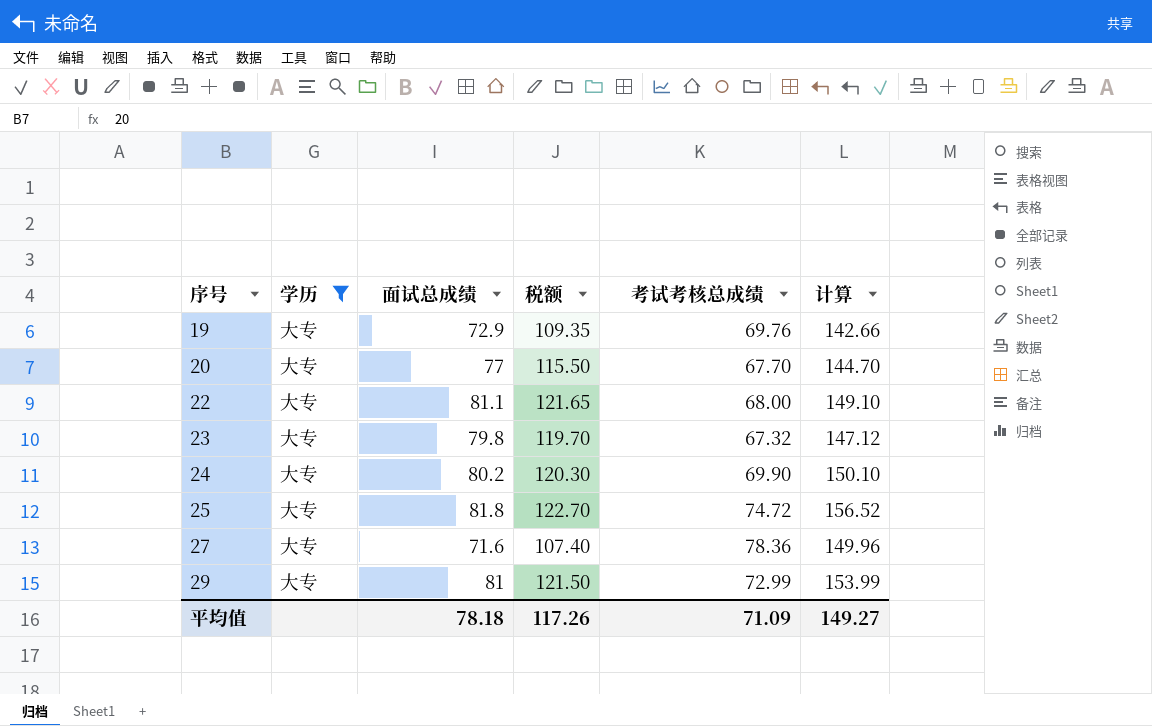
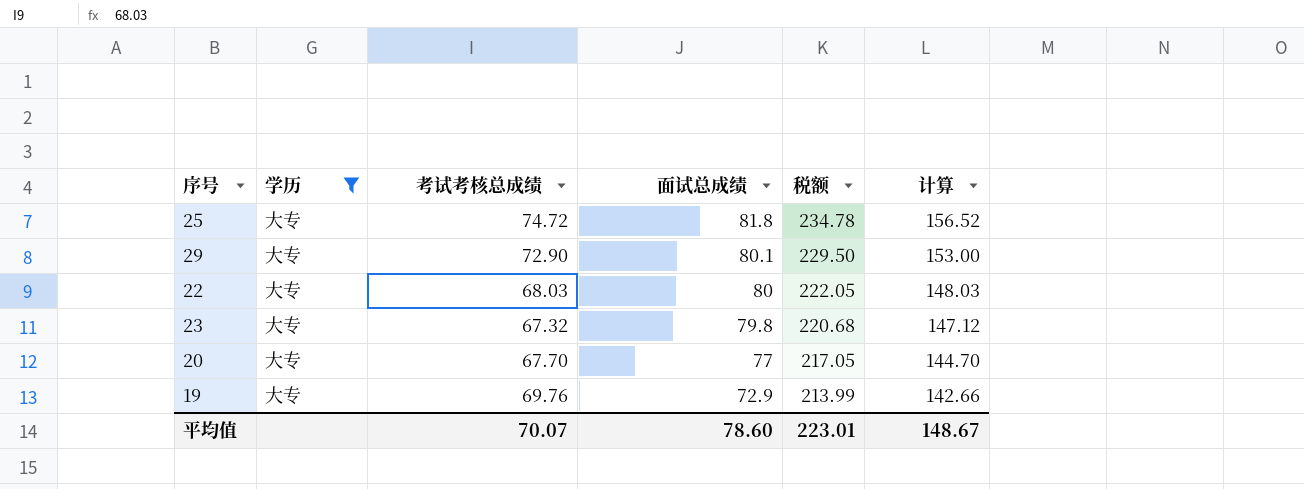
row order: 序号 ascending -> 面试总成绩 descending
column 考试考核总成绩 | position: 5 -> 3
column 税额 | formula: [面试总成绩] * 1.5 -> [计算] * 1.5
row 24: 大专 | 80.2 | 120.30 | 69.90 | 150.10 -> none
row 27: 大专 | 71.6 | 107.40 | 78.36 | 149.96 -> none
29 | 考试考核总成绩: 72.99 -> 72.90
29 | 面试总成绩: 81 -> 80.1
29 | 计算: 153.99 -> 153.00
22 | 考试考核总成绩: 68.00 -> 68.03
22 | 面试总成绩: 81.1 -> 80
22 | 计算: 149.10 -> 148.03
平均值 | 考试考核总成绩: 71.09 -> 70.07
平均值 | 面试总成绩: 78.18 -> 78.60
平均值 | 税额: 117.26 -> 223.01
平均值 | 计算: 149.27 -> 148.67

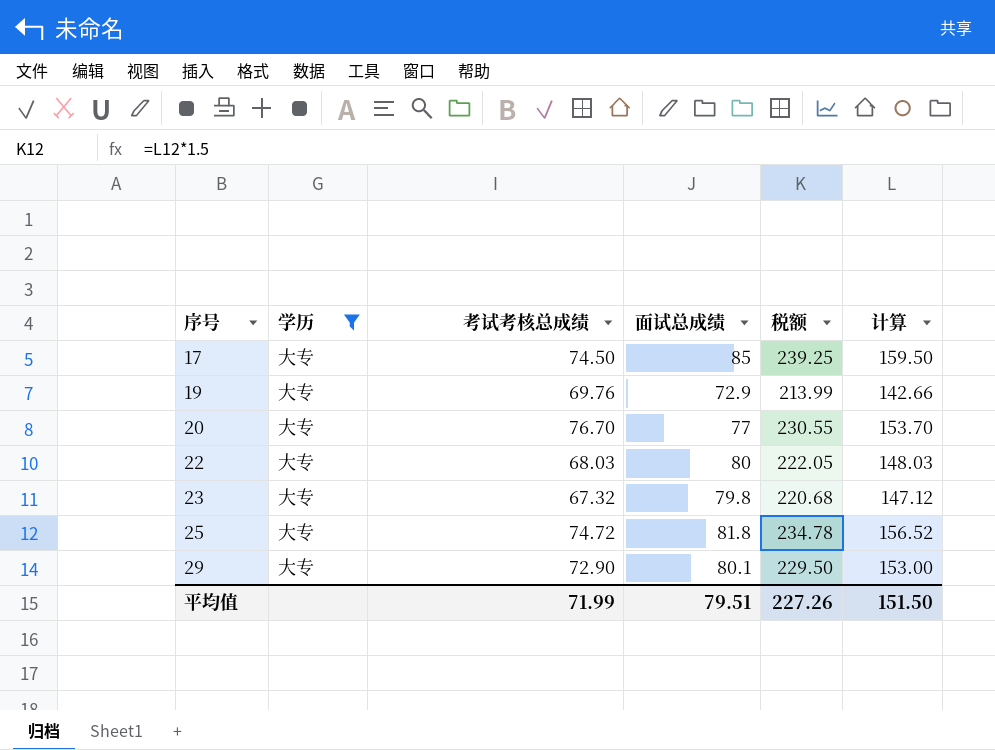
row order: 面试总成绩 descending -> 序号 ascending
row 17: none -> 大专 | 74.50 | 85 | 239.25 | 159.50
20 | 考试考核总成绩: 67.70 -> 76.70
20 | 税额: 217.05 -> 230.55
20 | 计算: 144.70 -> 153.70
平均值 | 考试考核总成绩: 70.07 -> 71.99
平均值 | 面试总成绩: 78.60 -> 79.51
平均值 | 税额: 223.01 -> 227.26
平均值 | 计算: 148.67 -> 151.50

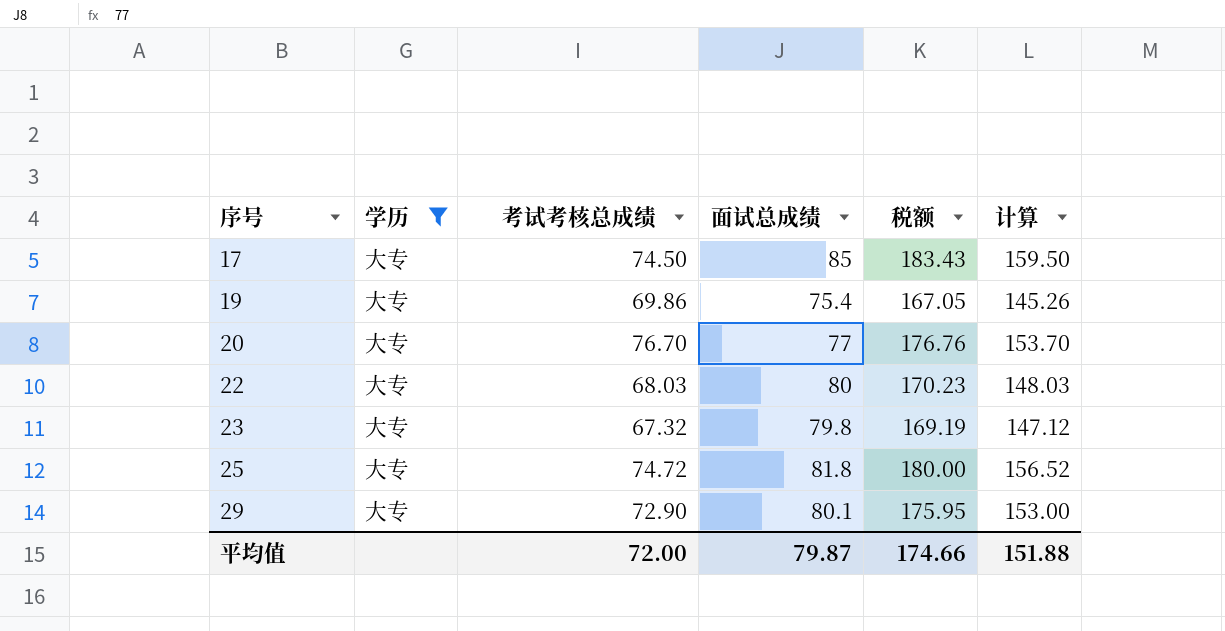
column 税额 | formula: [计算] * 1.5 -> [计算] * 1.15
19 | 考试考核总成绩: 69.76 -> 69.86
19 | 面试总成绩: 72.9 -> 75.4
19 | 计算: 142.66 -> 145.26
平均值 | 考试考核总成绩: 71.99 -> 72.00
平均值 | 面试总成绩: 79.51 -> 79.87
平均值 | 税额: 227.26 -> 174.66
平均值 | 计算: 151.50 -> 151.88

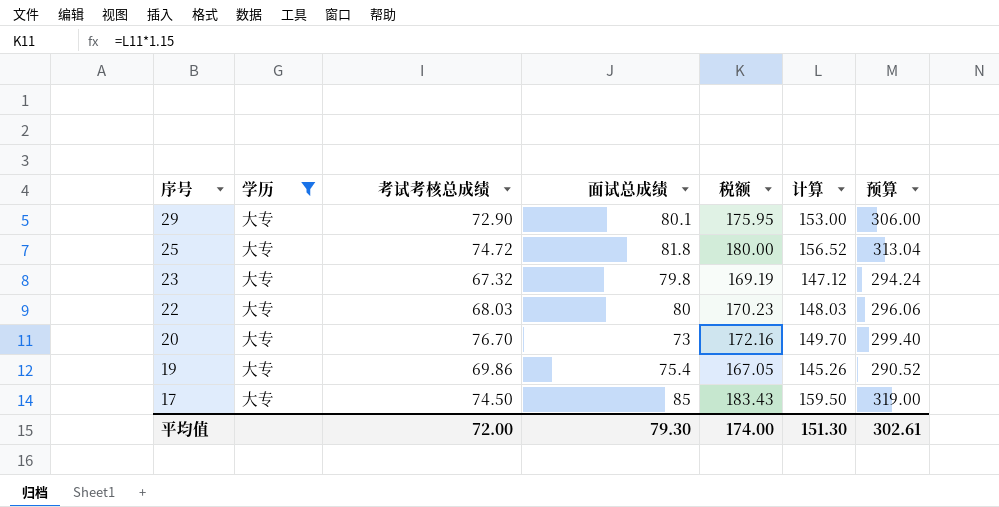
row order: 序号 ascending -> 序号 descending
column 预算 | formula: none -> [计算] * 2
20 | 面试总成绩: 77 -> 73
20 | 税额: 176.76 -> 172.16
20 | 计算: 153.70 -> 149.70
平均值 | 面试总成绩: 79.87 -> 79.30
平均值 | 税额: 174.66 -> 174.00
平均值 | 计算: 151.88 -> 151.30

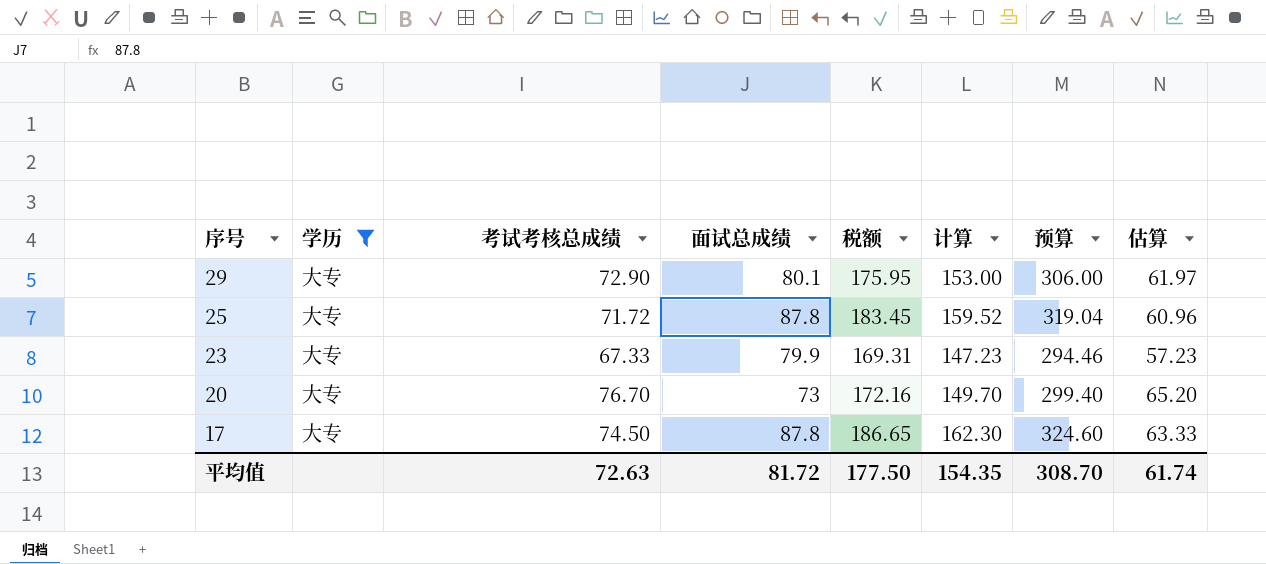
column 估算 | formula: none -> [考试考核总成绩] * 0.85
row 22: 大专 | 68.03 | 80 | 170.23 | 148.03 | 296.06 -> none
row 19: 大专 | 69.86 | 75.4 | 167.05 | 145.26 | 290.52 -> none
25 | 考试考核总成绩: 74.72 -> 71.72
25 | 面试总成绩: 81.8 -> 87.8
25 | 税额: 180.00 -> 183.45
25 | 计算: 156.52 -> 159.52
25 | 预算: 313.04 -> 319.04
23 | 考试考核总成绩: 67.32 -> 67.33
23 | 面试总成绩: 79.8 -> 79.9
23 | 税额: 169.19 -> 169.31
23 | 计算: 147.12 -> 147.23
23 | 预算: 294.24 -> 294.46
17 | 面试总成绩: 85 -> 87.8
17 | 税额: 183.43 -> 186.65
17 | 计算: 159.50 -> 162.30
17 | 预算: 319.00 -> 324.60
平均值 | 考试考核总成绩: 72.00 -> 72.63
平均值 | 面试总成绩: 79.30 -> 81.72
平均值 | 税额: 174.00 -> 177.50
平均值 | 计算: 151.30 -> 154.35
平均值 | 预算: 302.61 -> 308.70

